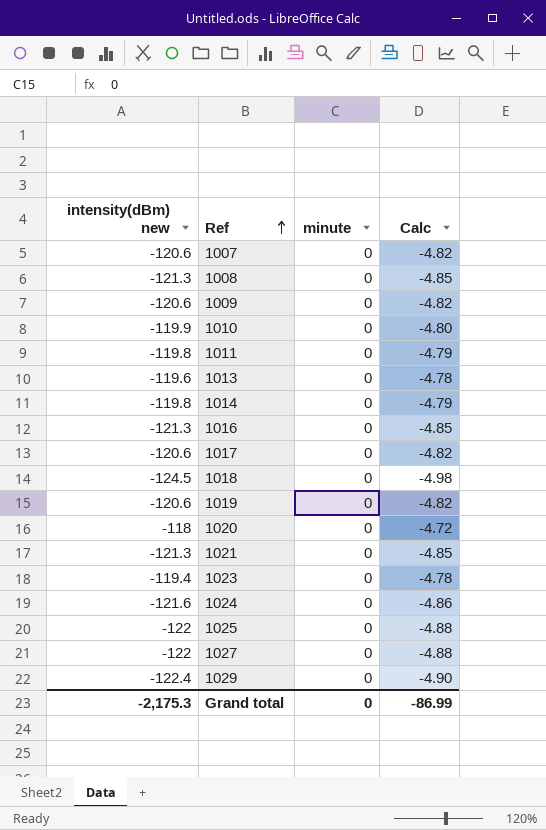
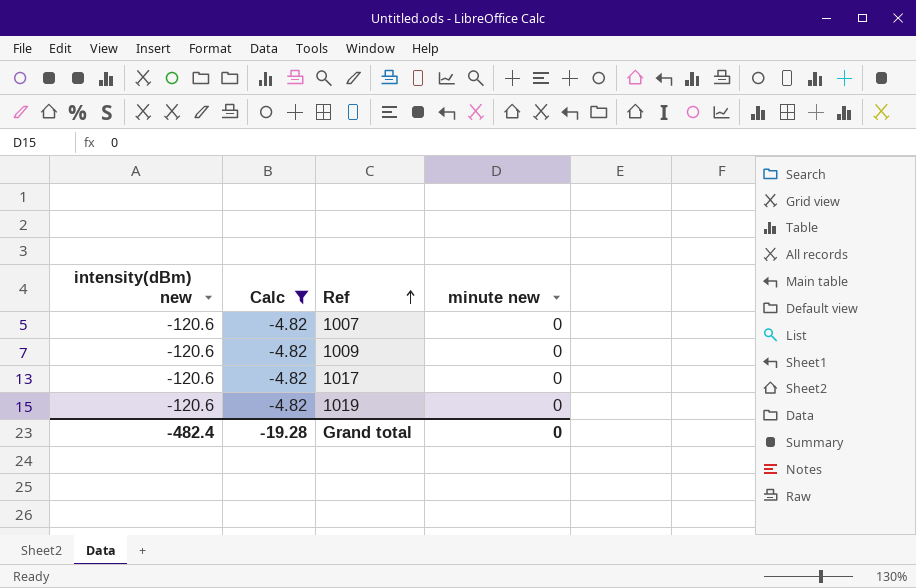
filter: none -> Calc = -4.82
column Calc | position: 4 -> 2
column name: minute -> minute new
Grand total | intensity(dBm) new: -2,175.3 -> -482.4
Grand total | Calc: -86.99 -> -19.28

